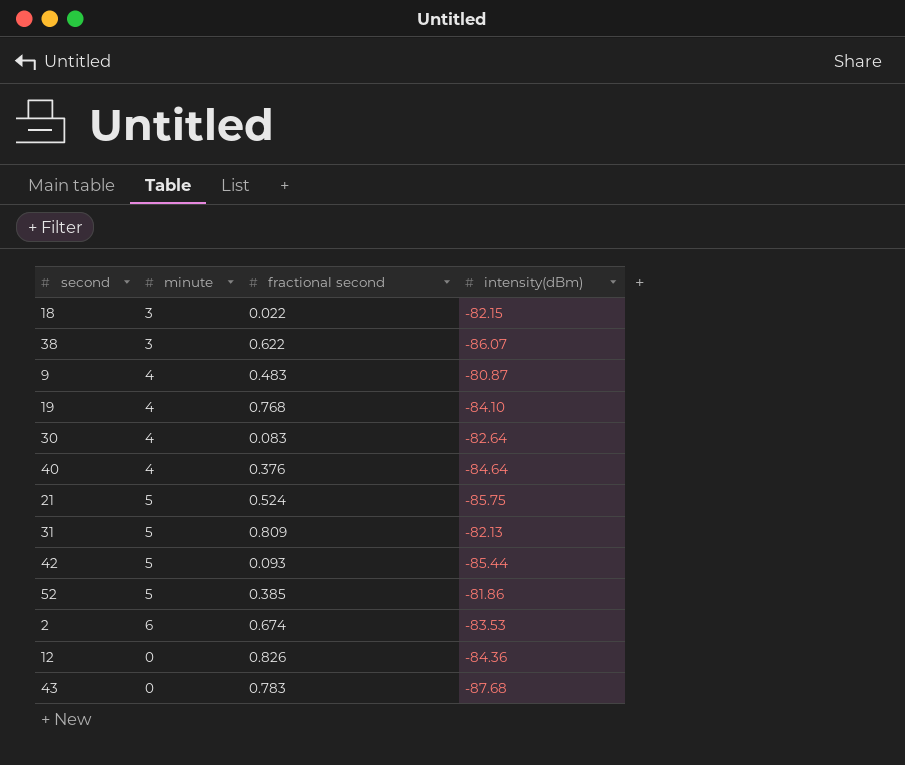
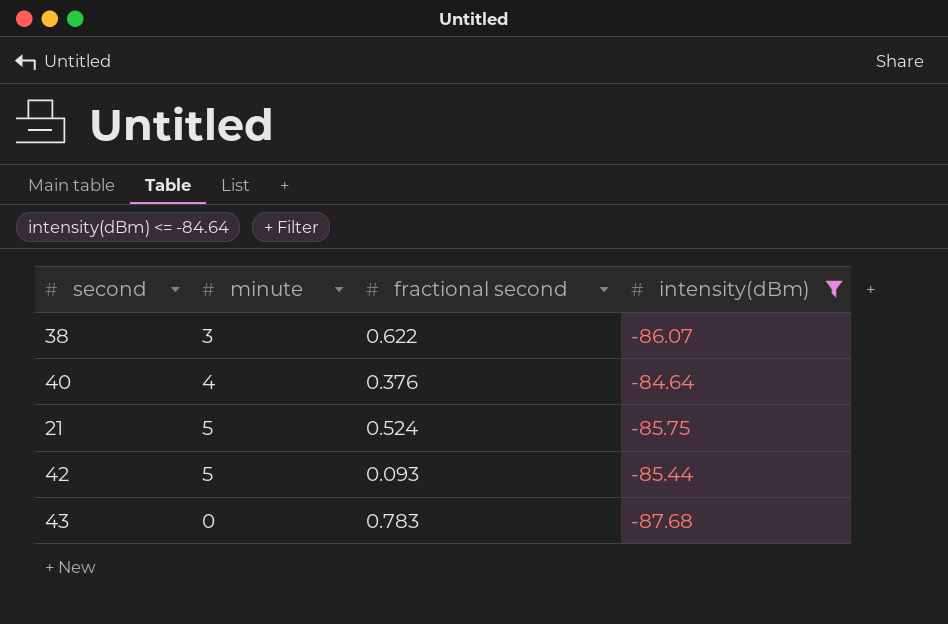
filter: none -> intensity(dBm) <= -84.64

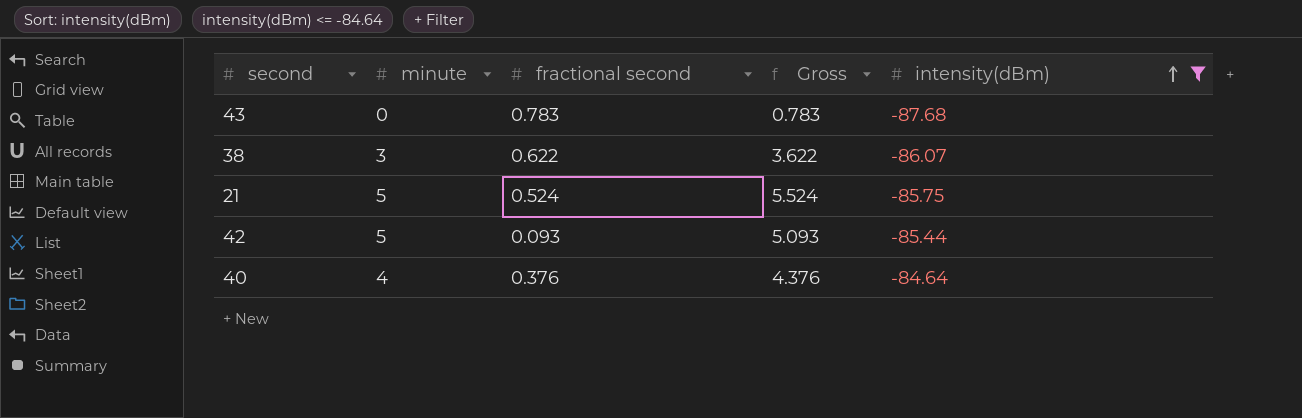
row order: none -> intensity(dBm) ascending
column Gross | formula: none -> [minute] + [fractional second]

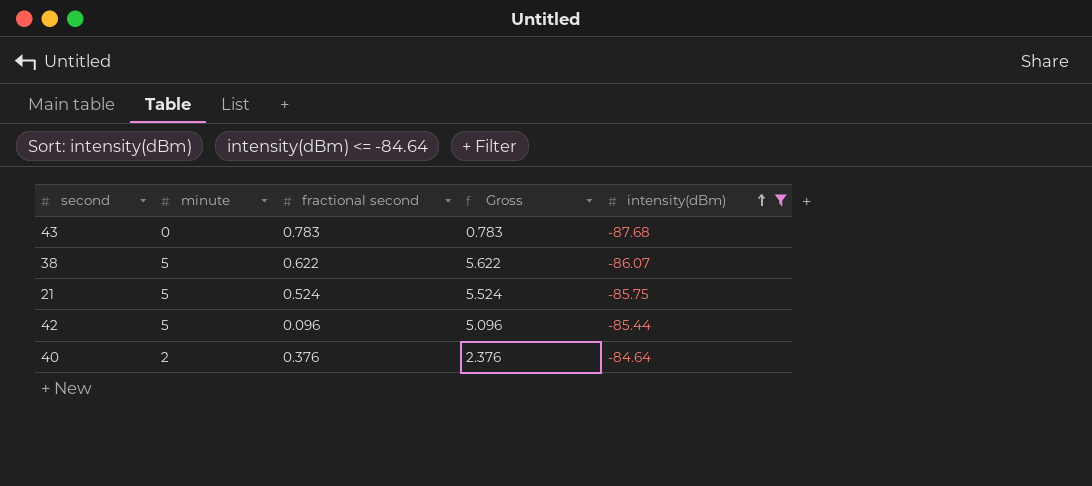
38 | minute: 3 -> 5
38 | Gross: 3.622 -> 5.622
42 | fractional second: 0.093 -> 0.096
42 | Gross: 5.093 -> 5.096
40 | minute: 4 -> 2
40 | Gross: 4.376 -> 2.376

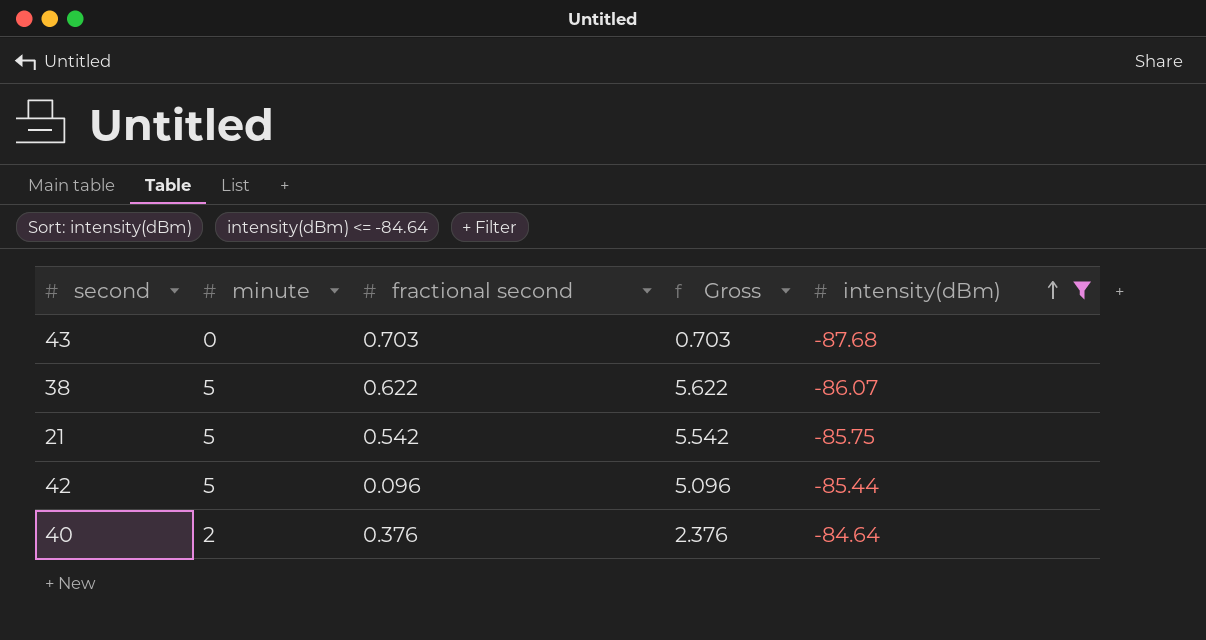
43 | fractional second: 0.783 -> 0.703
43 | Gross: 0.783 -> 0.703
21 | fractional second: 0.524 -> 0.542
21 | Gross: 5.524 -> 5.542

